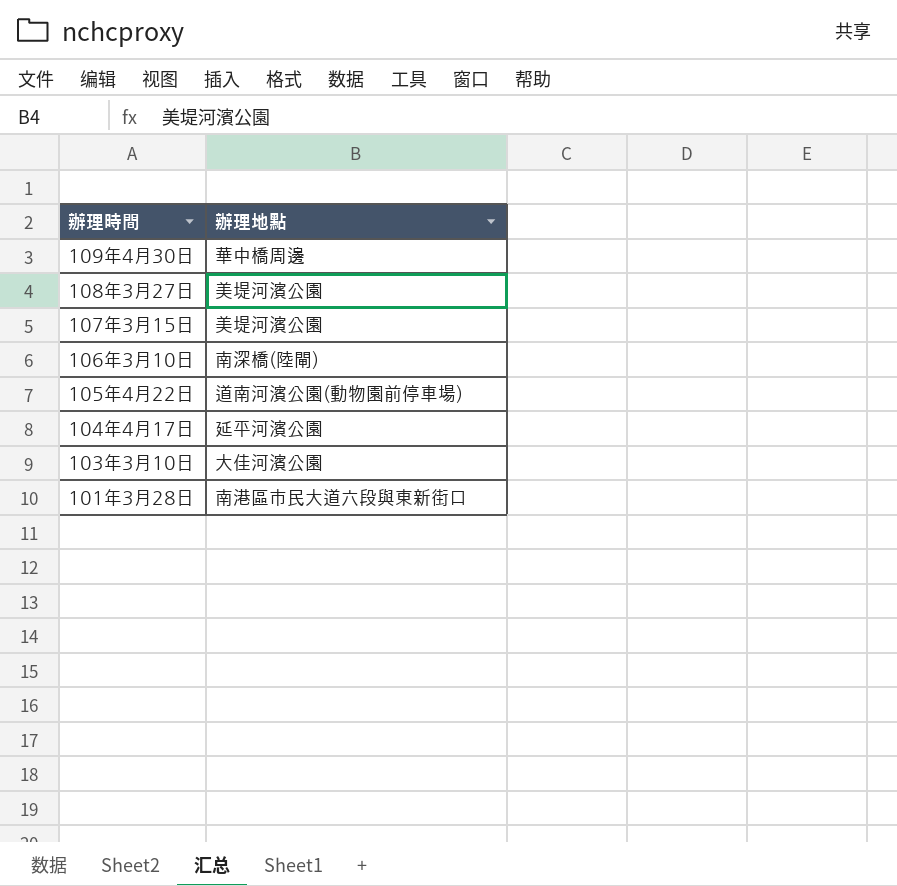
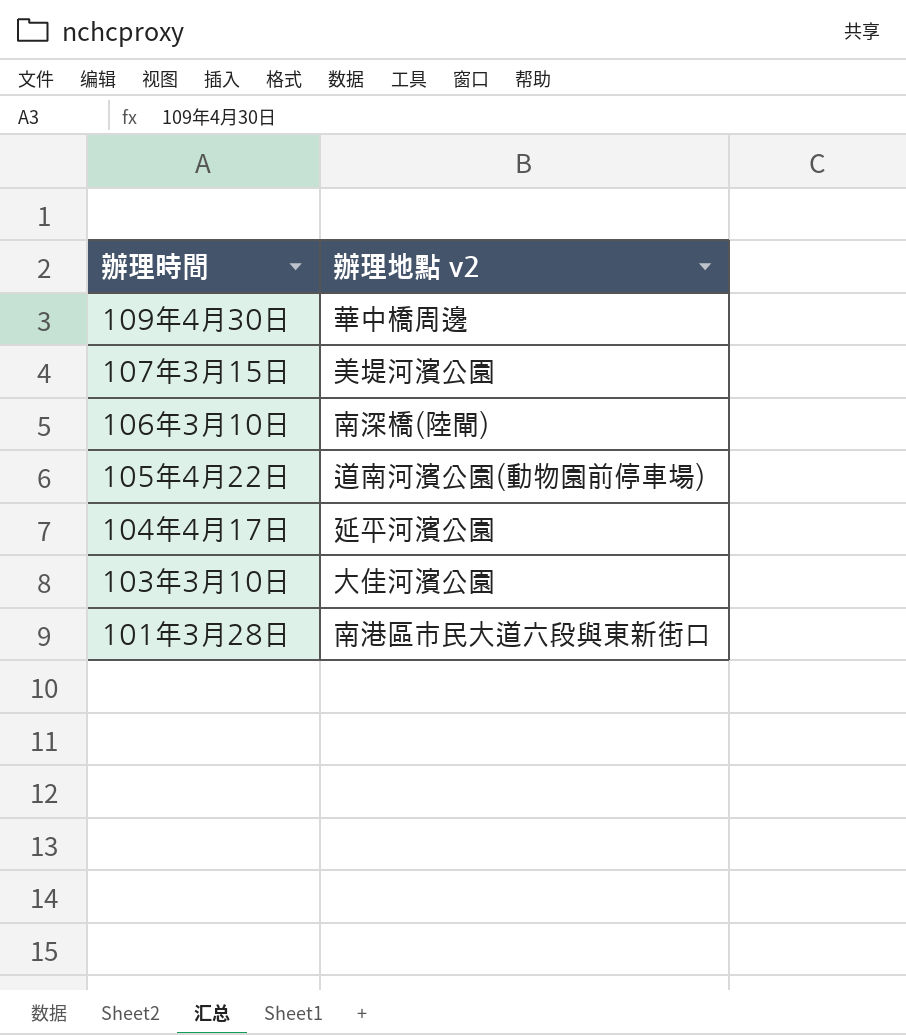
column name: 辦理地點 -> 辦理地點 v2
row 108年3月27日: 美堤河濱公園 -> none

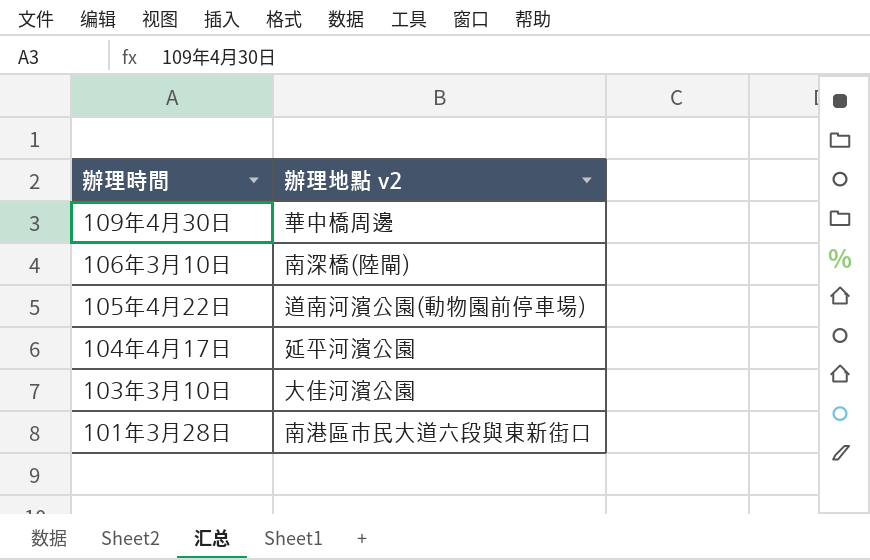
row 107年3月15日: 美堤河濱公園 -> none

